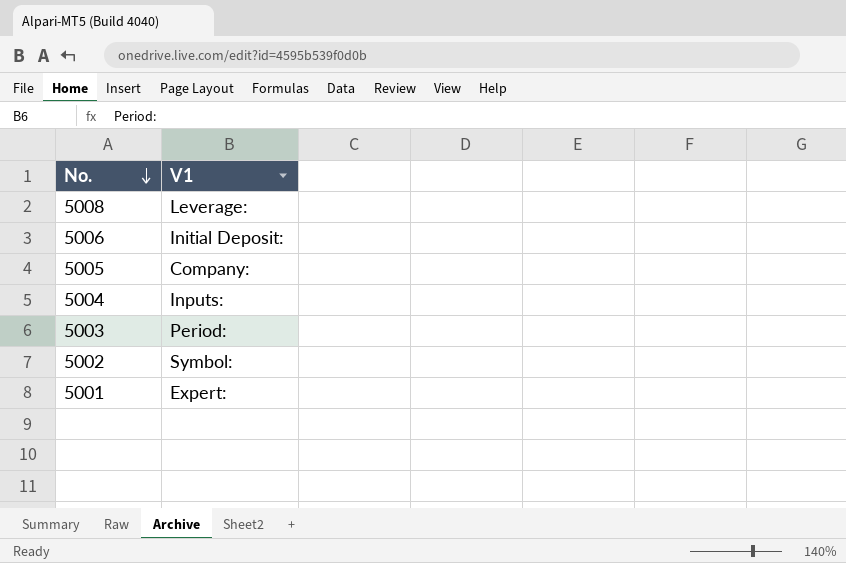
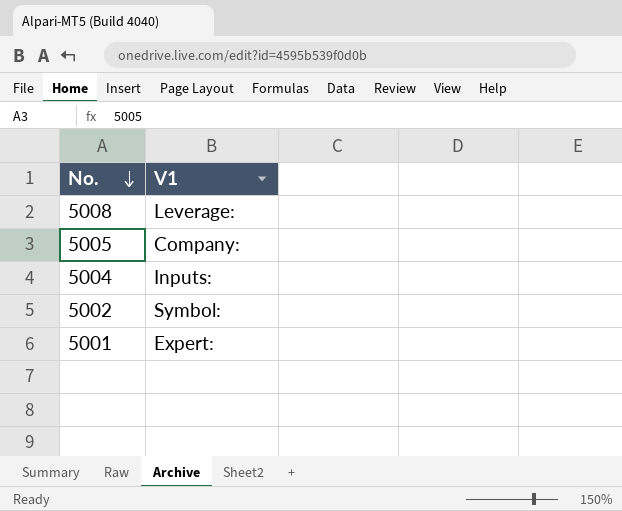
row 5006: Initial Deposit: -> none
row 5003: Period: -> none

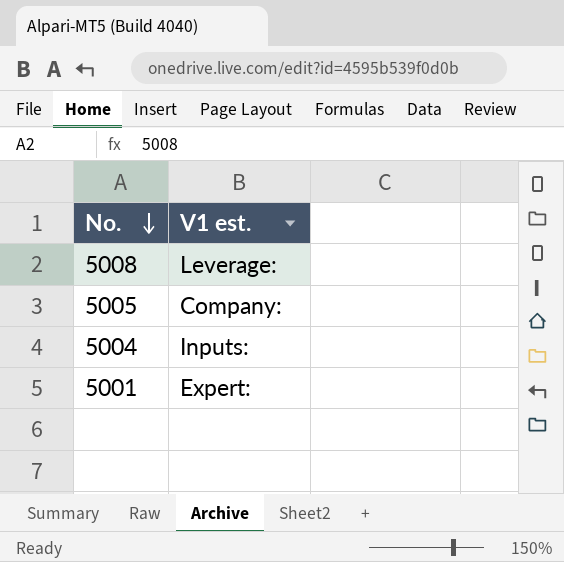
column name: V1 -> V1 est.
row 5002: Symbol: -> none

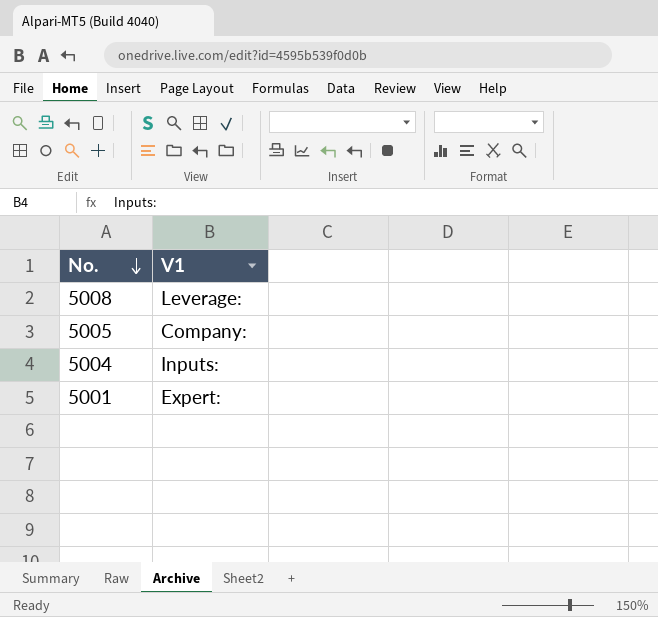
column name: V1 est. -> V1

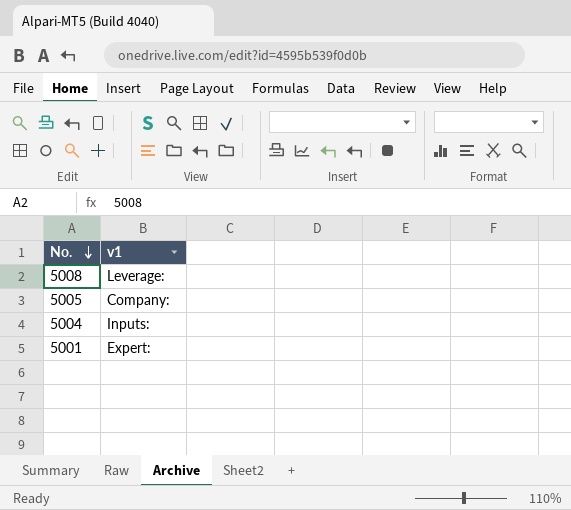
column name: V1 -> v1

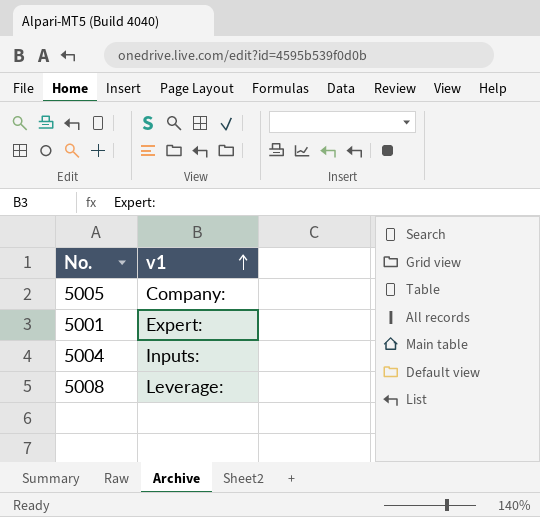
row order: No. descending -> v1 ascending

